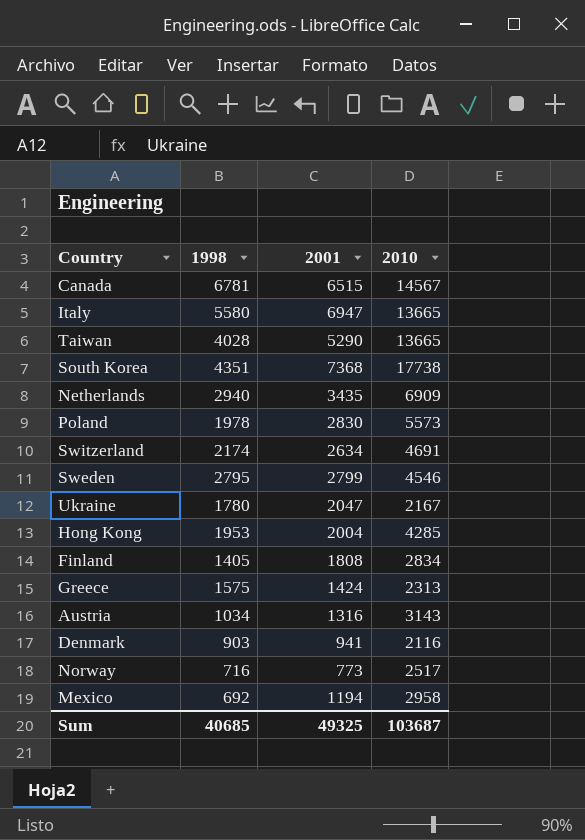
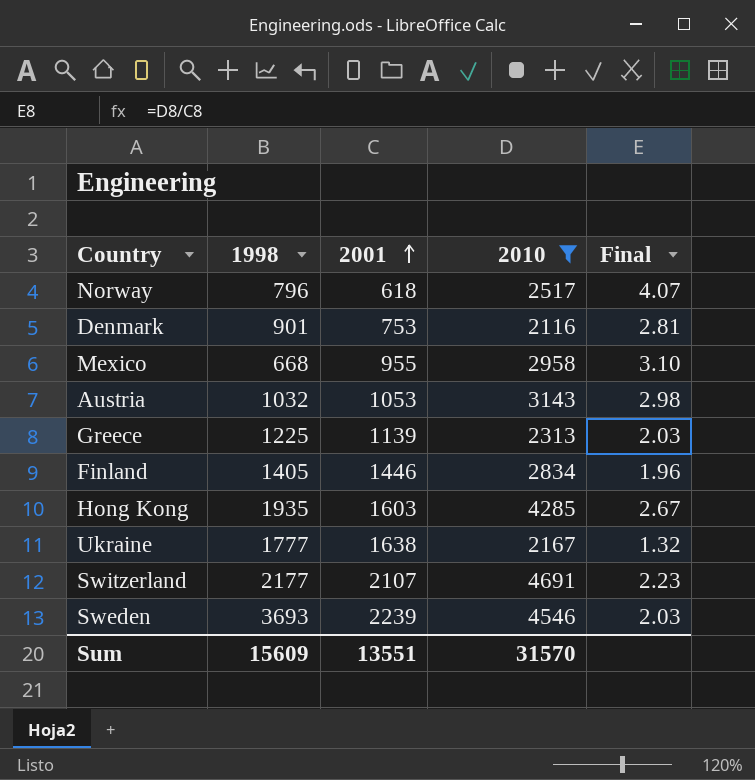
filter: none -> 2010 <= 4691
row order: none -> 2001 ascending
column Final | formula: none -> [2010] / [2001]
Norway | 1998: 716 -> 796
Norway | 2001: 773 -> 618
Denmark | 1998: 903 -> 901
Denmark | 2001: 941 -> 753
Mexico | 1998: 692 -> 668
Mexico | 2001: 1194 -> 955
Austria | 1998: 1034 -> 1032
Austria | 2001: 1316 -> 1053
Greece | 1998: 1575 -> 1225
Greece | 2001: 1424 -> 1139
Finland | 2001: 1808 -> 1446
Hong Kong | 1998: 1953 -> 1935
Hong Kong | 2001: 2004 -> 1603
Ukraine | 1998: 1780 -> 1777
Ukraine | 2001: 2047 -> 1638
Switzerland | 1998: 2174 -> 2177
Switzerland | 2001: 2634 -> 2107
Sweden | 1998: 2795 -> 3693
Sweden | 2001: 2799 -> 2239
Sum | 1998: 40685 -> 15609
Sum | 2001: 49325 -> 13551
Sum | 2010: 103687 -> 31570

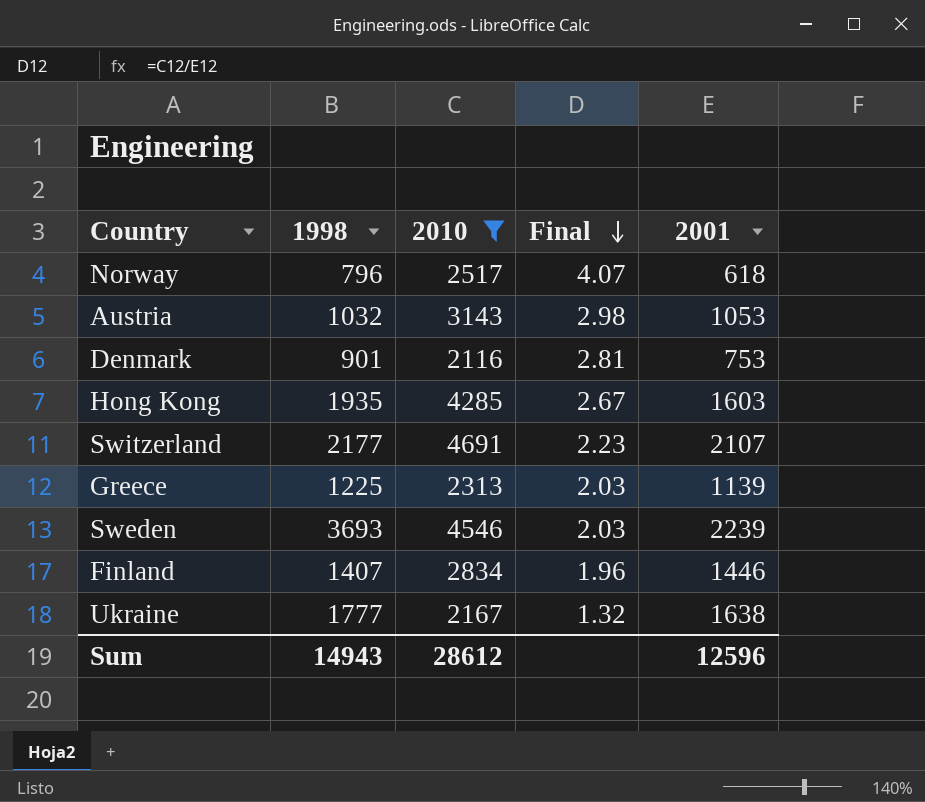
row order: 2001 ascending -> Final descending
column 2001 | position: 3 -> 5
row Mexico: 668 | 955 | 2958 | 3.10 -> none
Finland | 1998: 1405 -> 1407
Sum | 1998: 15609 -> 14943
Sum | 2010: 31570 -> 28612
Sum | 2001: 13551 -> 12596

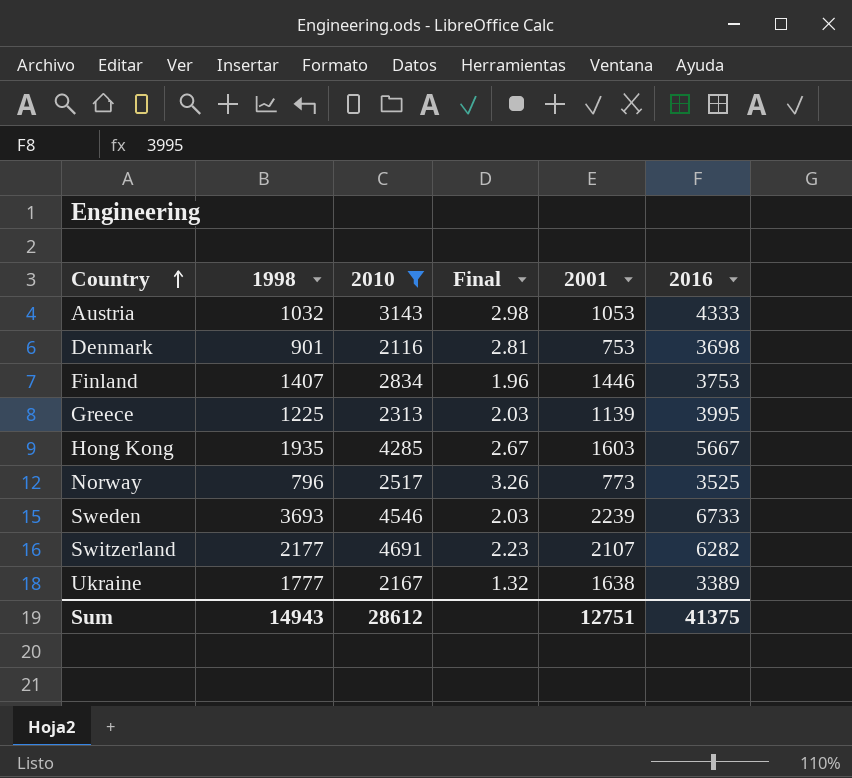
row order: Final descending -> Country ascending
column 2016 | position: none -> 6
Norway | Final: 4.07 -> 3.26
Norway | 2001: 618 -> 773
Sum | 2001: 12596 -> 12751

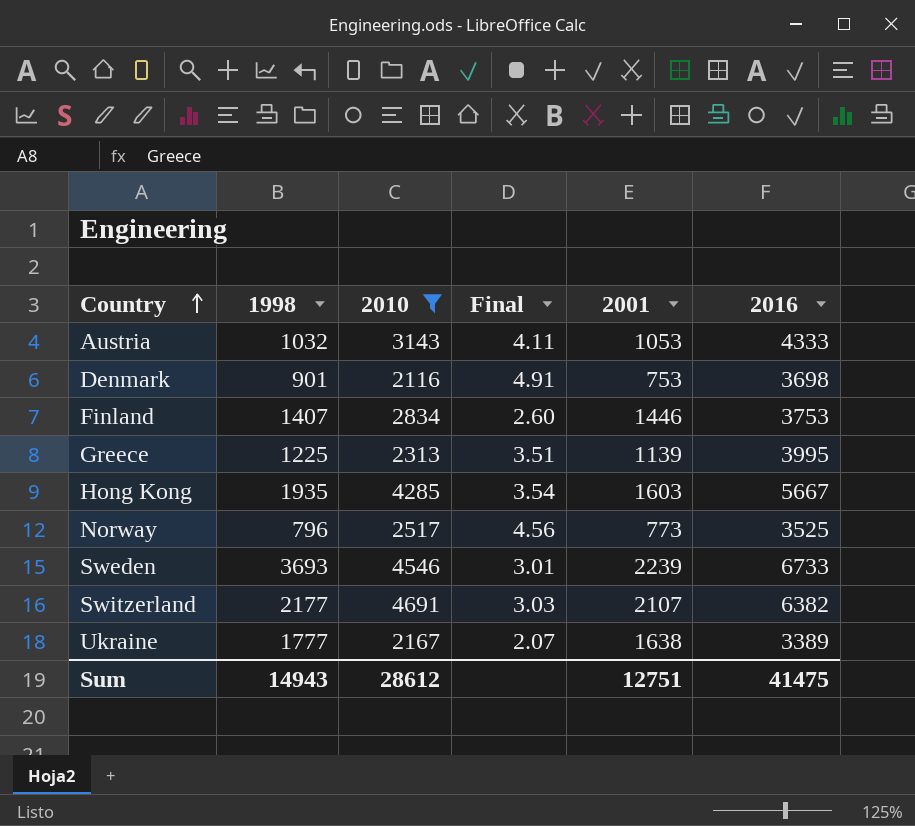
column Final | formula: [2010] / [2001] -> [2016] / [2001]
Switzerland | 2016: 6282 -> 6382
Sum | 2016: 41375 -> 41475

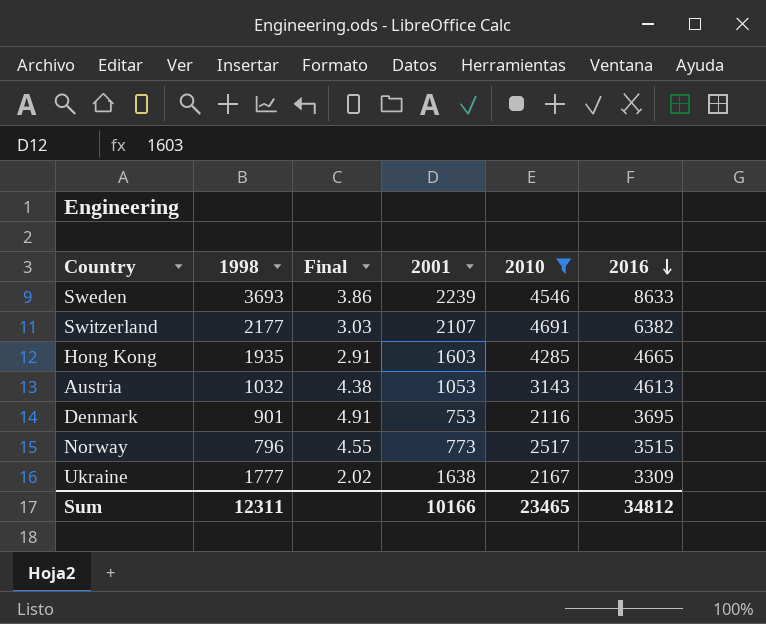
row order: Country ascending -> 2016 descending
column 2010 | position: 3 -> 5
row Finland: 1407 | 2834 | 2.60 | 1446 | 3753 -> none
row Greece: 1225 | 2313 | 3.51 | 1139 | 3995 -> none
Sweden | Final: 3.01 -> 3.86
Sweden | 2016: 6733 -> 8633
Hong Kong | Final: 3.54 -> 2.91
Hong Kong | 2016: 5667 -> 4665
Austria | Final: 4.11 -> 4.38
Austria | 2016: 4333 -> 4613
Denmark | 2016: 3698 -> 3695
Norway | Final: 4.56 -> 4.55
Norway | 2016: 3525 -> 3515
Ukraine | Final: 2.07 -> 2.02
Ukraine | 2016: 3389 -> 3309
Sum | 1998: 14943 -> 12311
Sum | 2001: 12751 -> 10166
Sum | 2010: 28612 -> 23465
Sum | 2016: 41475 -> 34812

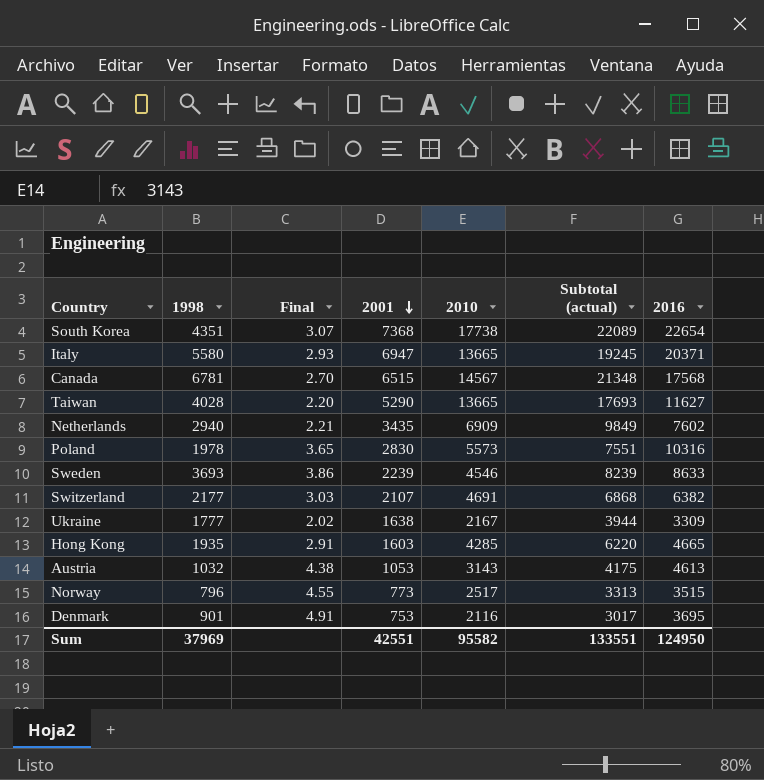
filter: 2010 <= 4691 -> none
row order: 2016 descending -> 2001 descending
column Subtotal (actual) | formula: none -> [1998] + [2010]
Sum | 1998: 12311 -> 37969
Sum | 2001: 10166 -> 42551
Sum | 2010: 23465 -> 95582
Sum | 2016: 34812 -> 124950

